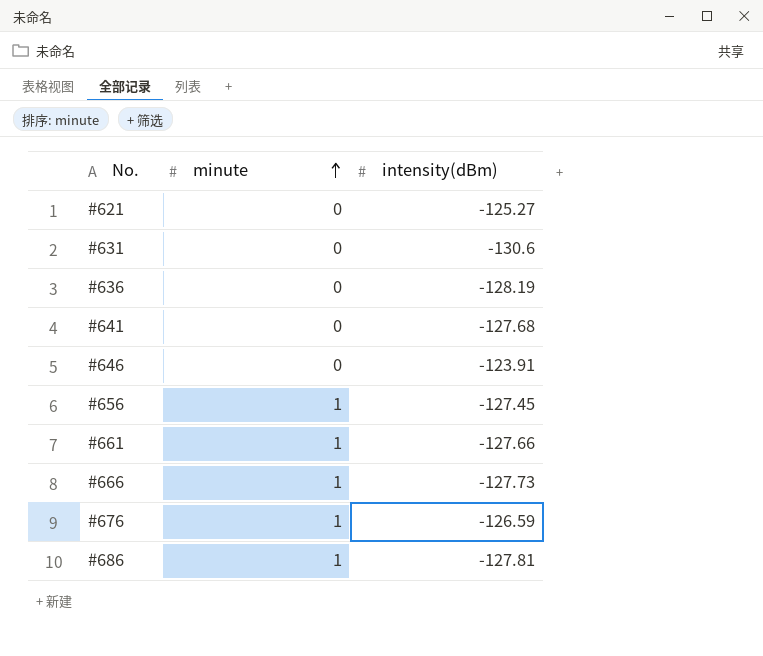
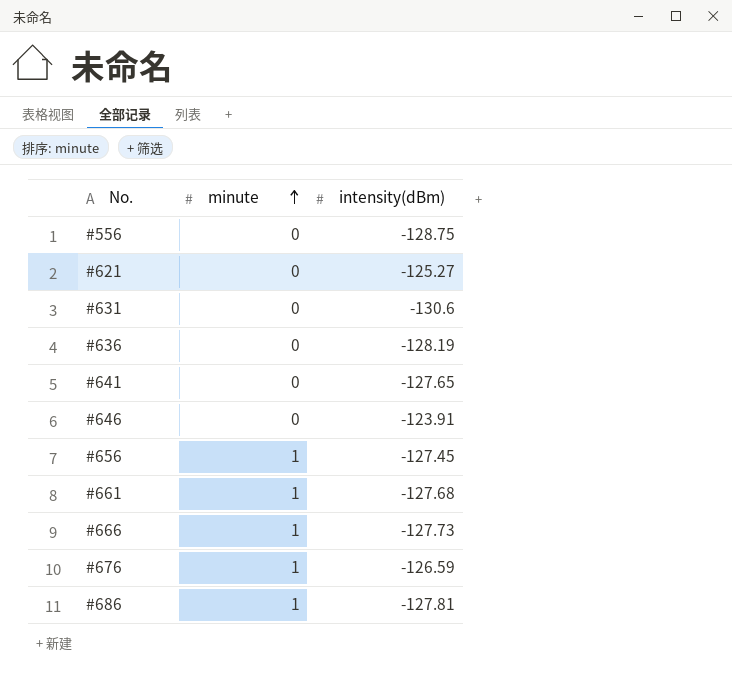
row #556: none -> 0 | -128.75
#641 | intensity(dBm): -127.68 -> -127.65
#661 | intensity(dBm): -127.66 -> -127.68

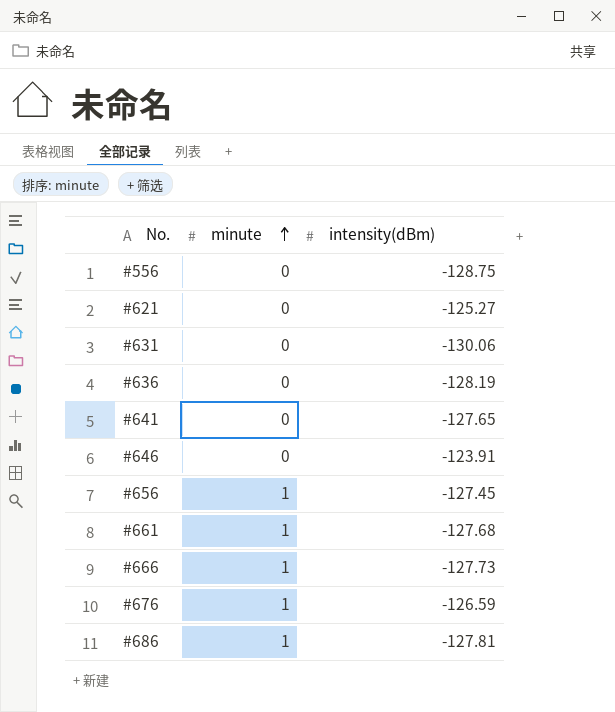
#631 | intensity(dBm): -130.6 -> -130.06

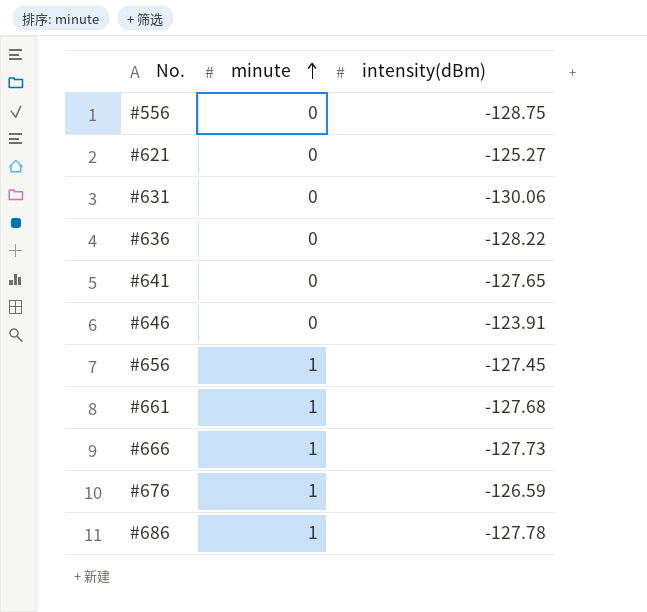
#636 | intensity(dBm): -128.19 -> -128.22
#686 | intensity(dBm): -127.81 -> -127.78

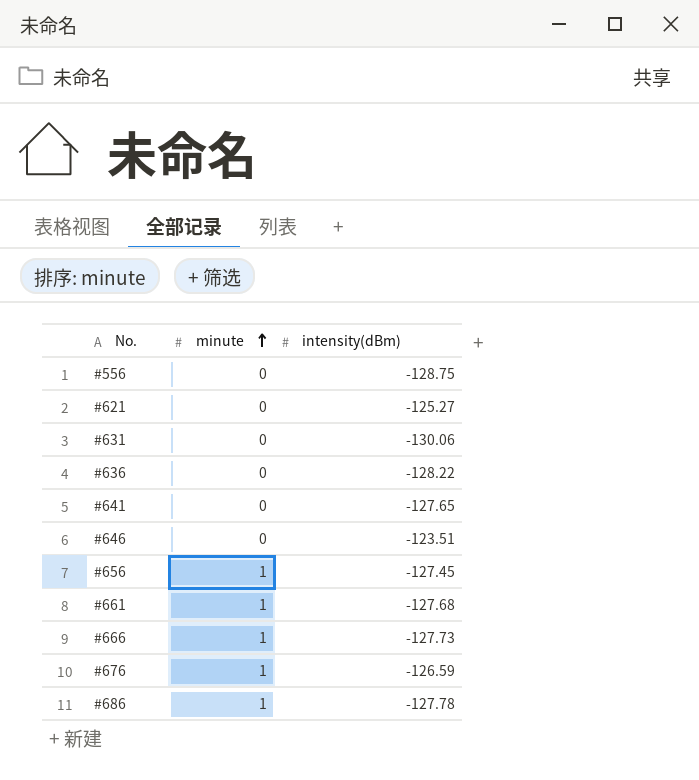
#646 | intensity(dBm): -123.91 -> -123.51

